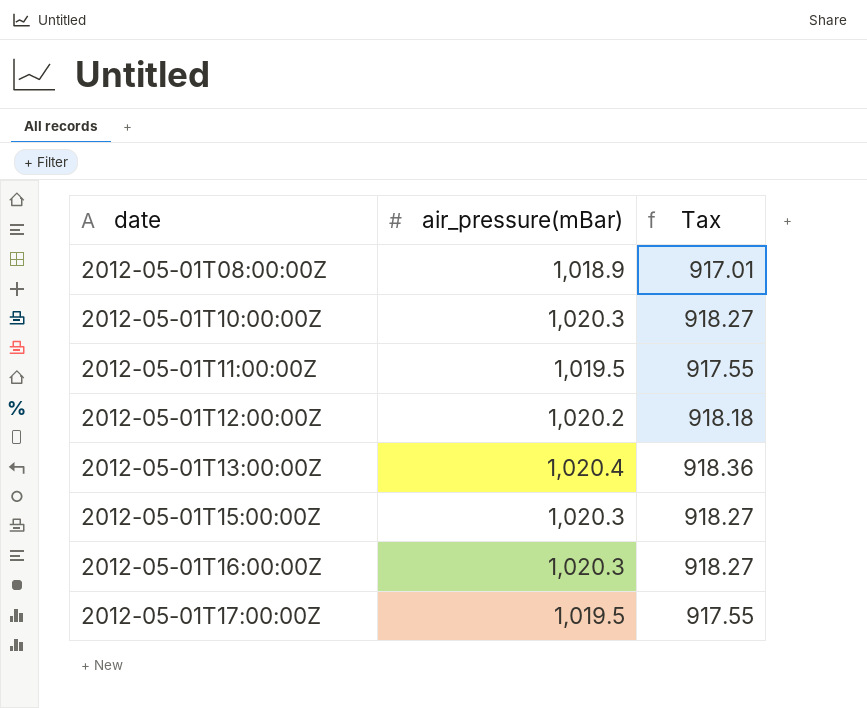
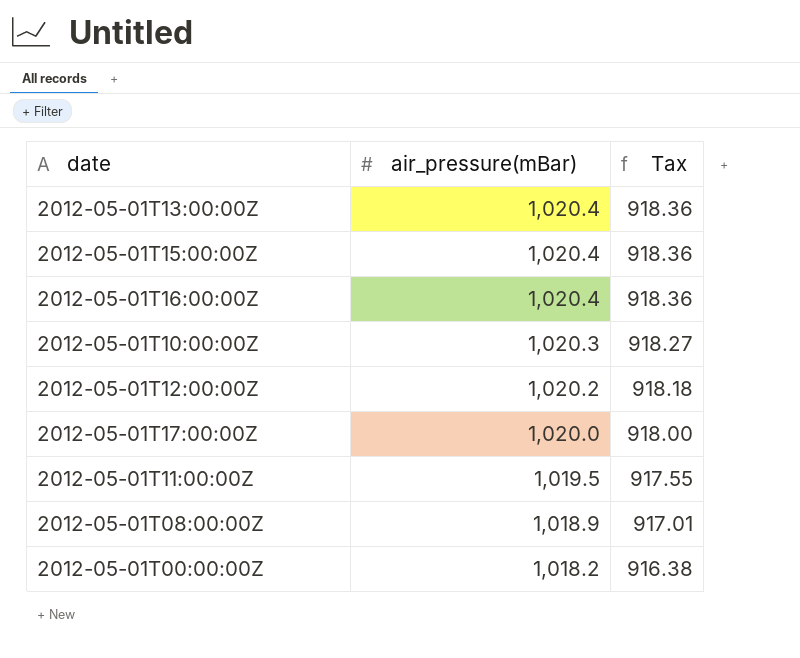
row order: date ascending -> air_pressure(mBar) descending
2012-05-01T15:00:00Z | air_pressure(mBar): 1,020.3 -> 1,020.4
2012-05-01T15:00:00Z | Tax: 918.27 -> 918.36
2012-05-01T16:00:00Z | air_pressure(mBar): 1,020.3 -> 1,020.4
2012-05-01T16:00:00Z | Tax: 918.27 -> 918.36
2012-05-01T17:00:00Z | air_pressure(mBar): 1,019.5 -> 1,020.0
2012-05-01T17:00:00Z | Tax: 917.55 -> 918.00
row 2012-05-01T00:00:00Z: none -> 1,018.2 | 916.38

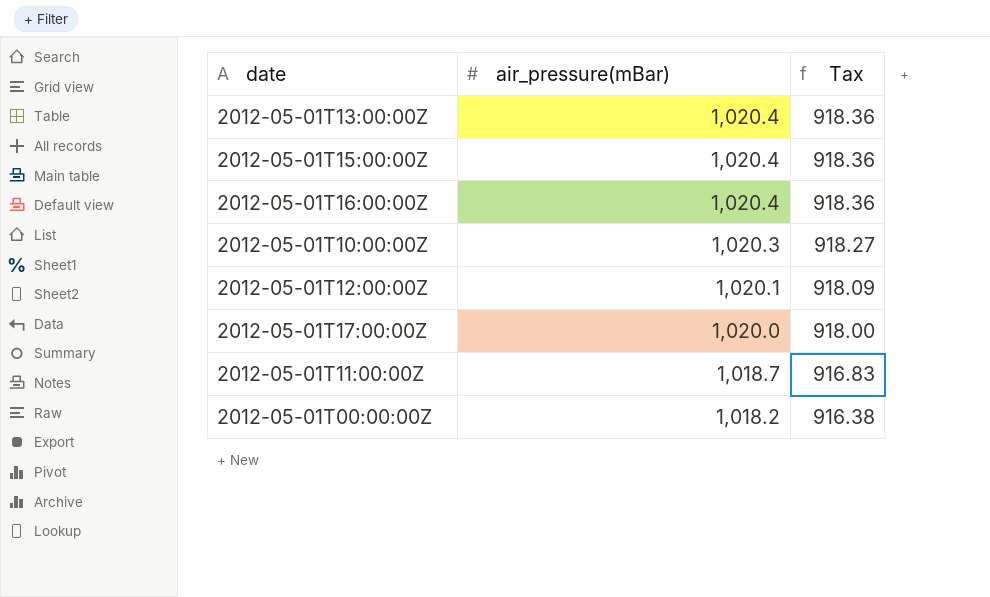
row 2012-05-01T08:00:00Z: 1,018.9 | 917.01 -> none
2012-05-01T12:00:00Z | air_pressure(mBar): 1,020.2 -> 1,020.1
2012-05-01T12:00:00Z | Tax: 918.18 -> 918.09
2012-05-01T11:00:00Z | air_pressure(mBar): 1,019.5 -> 1,018.7
2012-05-01T11:00:00Z | Tax: 917.55 -> 916.83

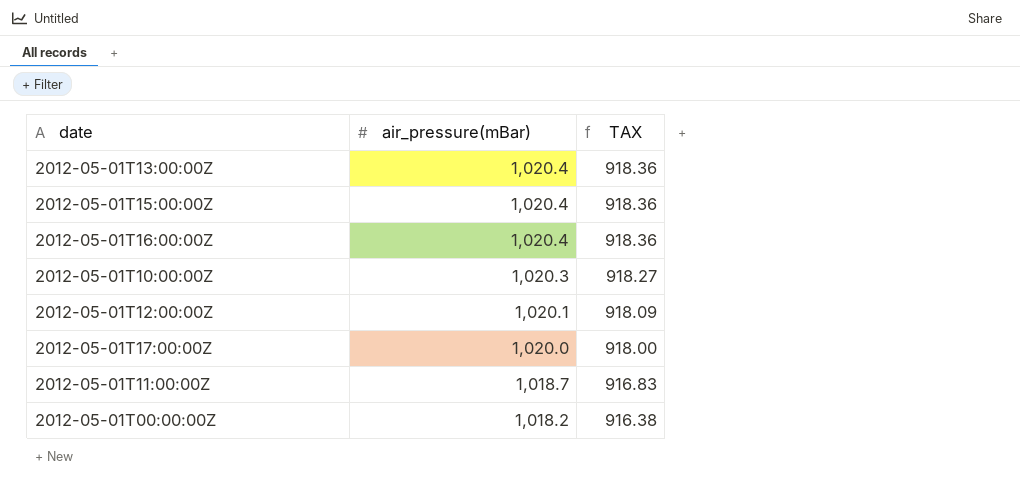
column name: Tax -> TAX

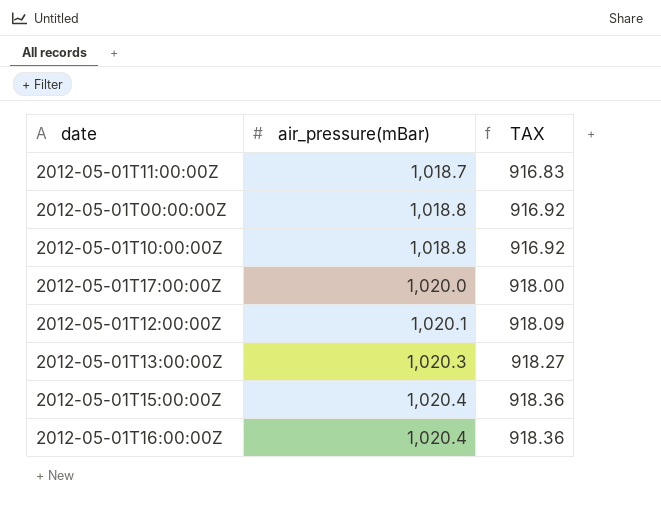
row order: air_pressure(mBar) descending -> air_pressure(mBar) ascending
2012-05-01T00:00:00Z | air_pressure(mBar): 1,018.2 -> 1,018.8
2012-05-01T00:00:00Z | TAX: 916.38 -> 916.92
2012-05-01T10:00:00Z | air_pressure(mBar): 1,020.3 -> 1,018.8
2012-05-01T10:00:00Z | TAX: 918.27 -> 916.92
2012-05-01T13:00:00Z | air_pressure(mBar): 1,020.4 -> 1,020.3
2012-05-01T13:00:00Z | TAX: 918.36 -> 918.27

